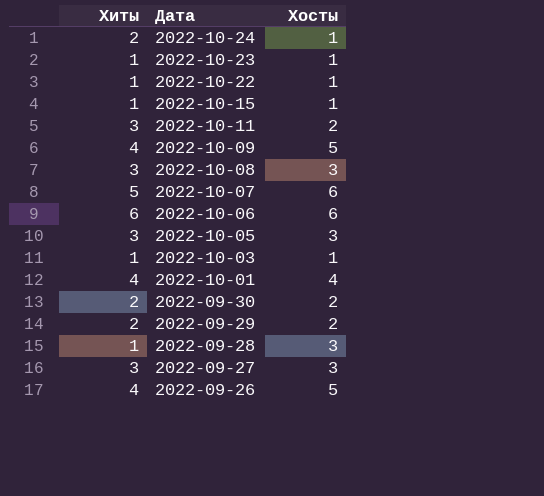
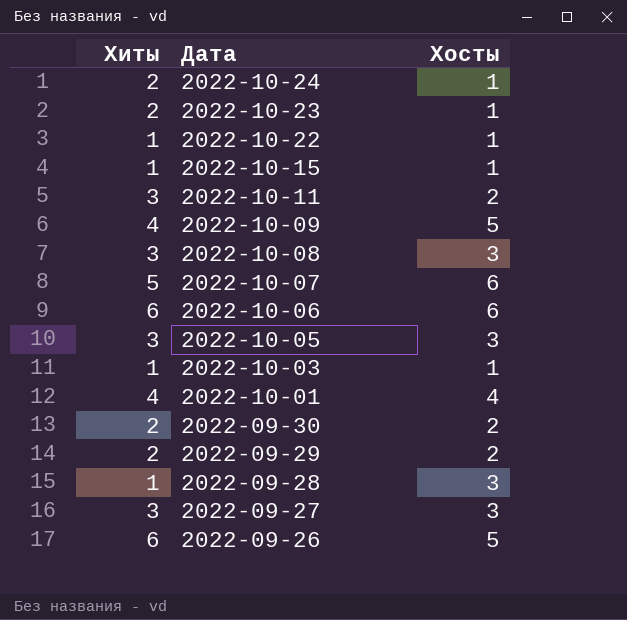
2022-10-23 | Хиты: 1 -> 2
2022-09-26 | Хиты: 4 -> 6

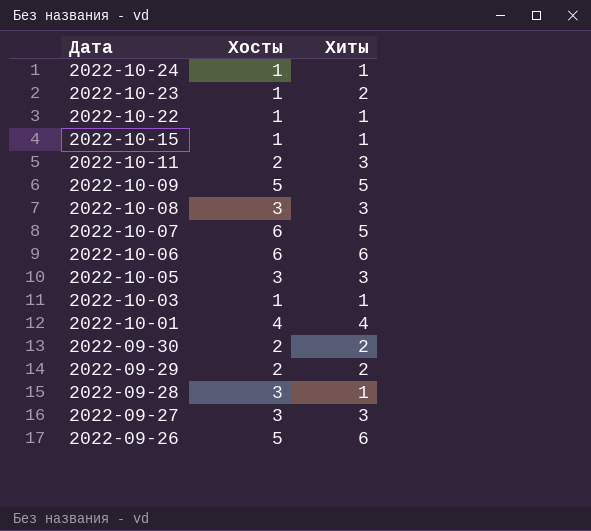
column Хиты | position: 1 -> 3
2022-10-24 | Хиты: 2 -> 1
2022-10-09 | Хиты: 4 -> 5

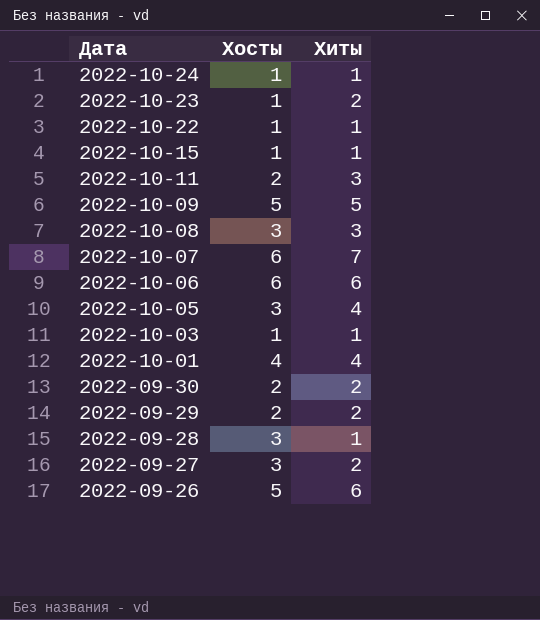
2022-10-07 | Хиты: 5 -> 7
2022-10-05 | Хиты: 3 -> 4
2022-09-27 | Хиты: 3 -> 2

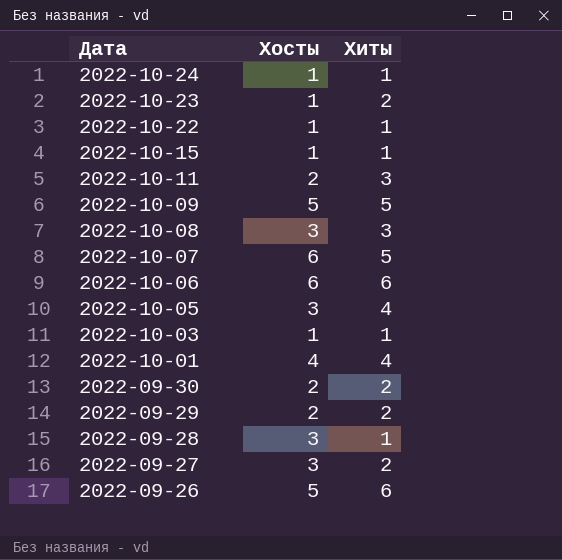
2022-10-07 | Хиты: 7 -> 5

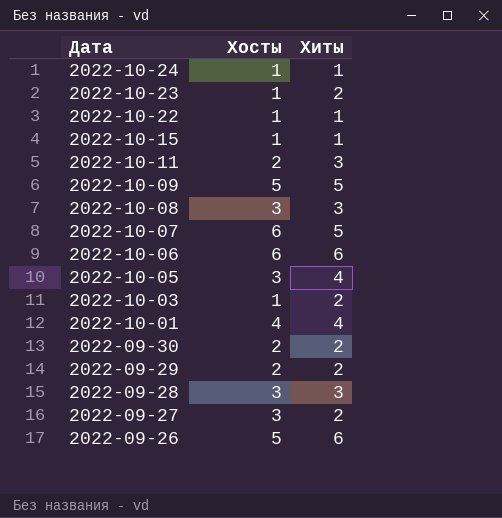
2022-10-03 | Хиты: 1 -> 2
2022-09-28 | Хиты: 1 -> 3

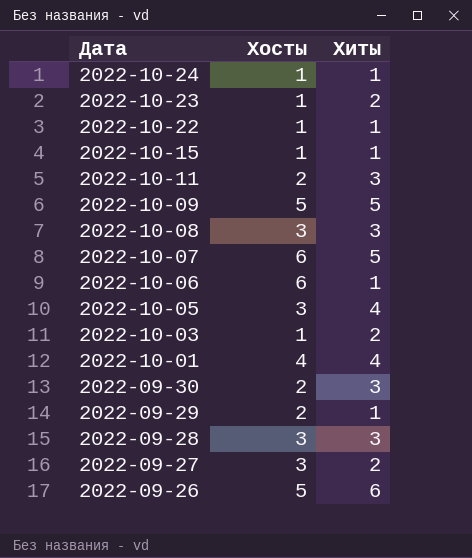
2022-10-06 | Хиты: 6 -> 1
2022-09-30 | Хиты: 2 -> 3
2022-09-29 | Хиты: 2 -> 1

